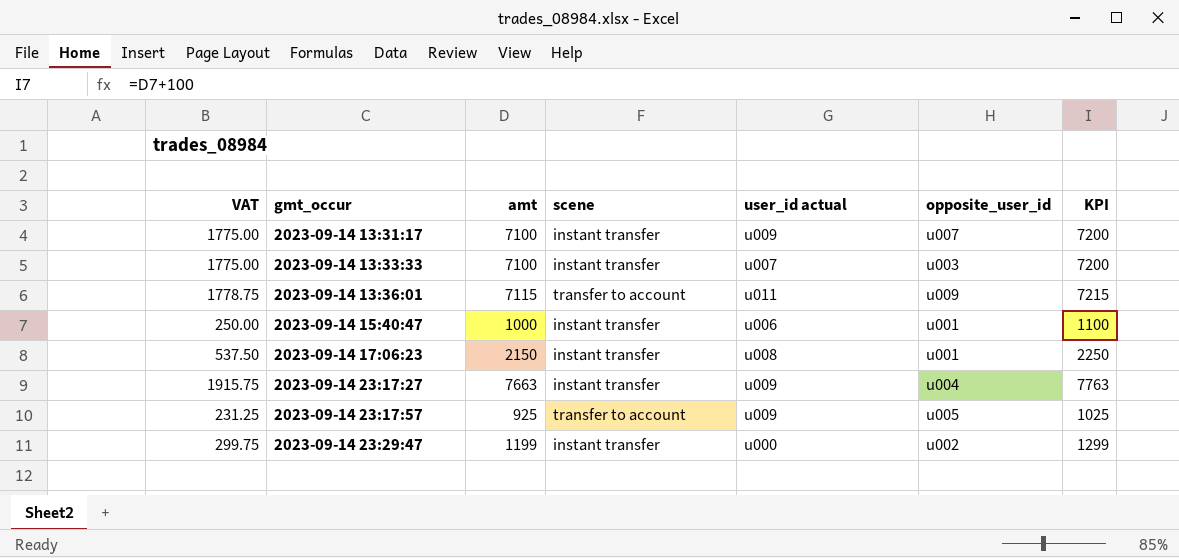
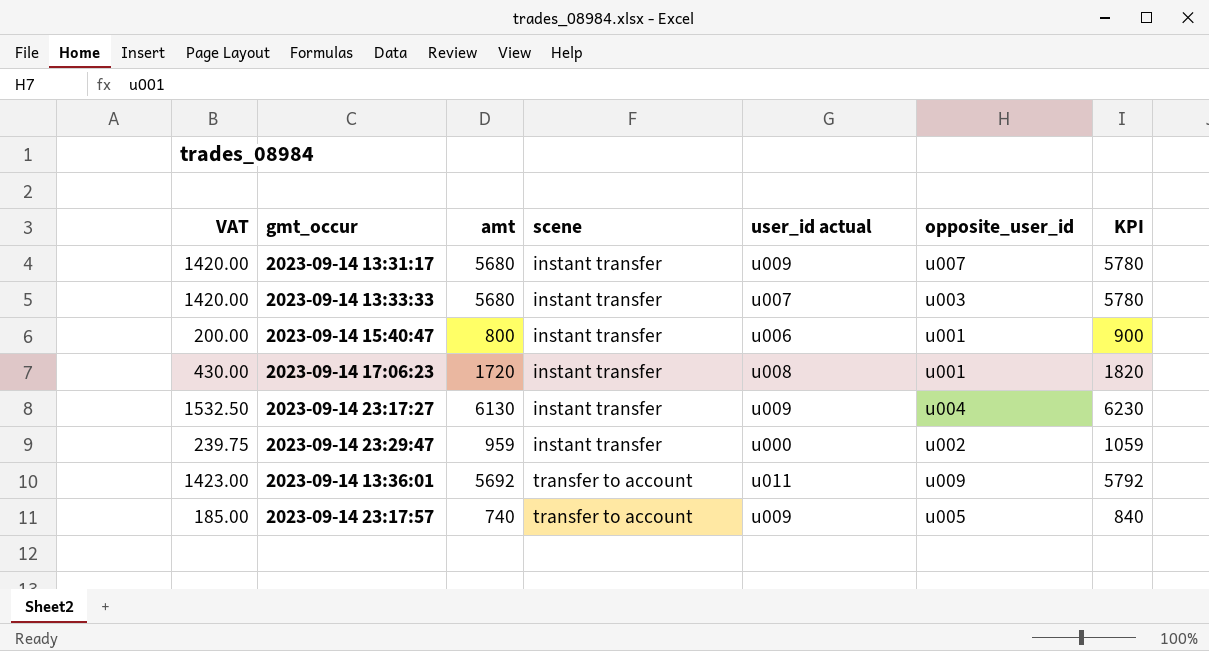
row order: gmt_occur ascending -> scene ascending
2023-09-14 13:31:17 | VAT: 1775.00 -> 1420.00
2023-09-14 13:31:17 | amt: 7100 -> 5680
2023-09-14 13:31:17 | KPI: 7200 -> 5780
2023-09-14 13:33:33 | VAT: 1775.00 -> 1420.00
2023-09-14 13:33:33 | amt: 7100 -> 5680
2023-09-14 13:33:33 | KPI: 7200 -> 5780
2023-09-14 15:40:47 | VAT: 250.00 -> 200.00
2023-09-14 15:40:47 | amt: 1000 -> 800
2023-09-14 15:40:47 | KPI: 1100 -> 900
2023-09-14 17:06:23 | VAT: 537.50 -> 430.00
2023-09-14 17:06:23 | amt: 2150 -> 1720
2023-09-14 17:06:23 | KPI: 2250 -> 1820
2023-09-14 23:17:27 | VAT: 1915.75 -> 1532.50
2023-09-14 23:17:27 | amt: 7663 -> 6130
2023-09-14 23:17:27 | KPI: 7763 -> 6230
2023-09-14 23:29:47 | VAT: 299.75 -> 239.75
2023-09-14 23:29:47 | amt: 1199 -> 959
2023-09-14 23:29:47 | KPI: 1299 -> 1059
2023-09-14 13:36:01 | VAT: 1778.75 -> 1423.00
2023-09-14 13:36:01 | amt: 7115 -> 5692
2023-09-14 13:36:01 | KPI: 7215 -> 5792
2023-09-14 23:17:57 | VAT: 231.25 -> 185.00
2023-09-14 23:17:57 | amt: 925 -> 740
2023-09-14 23:17:57 | KPI: 1025 -> 840

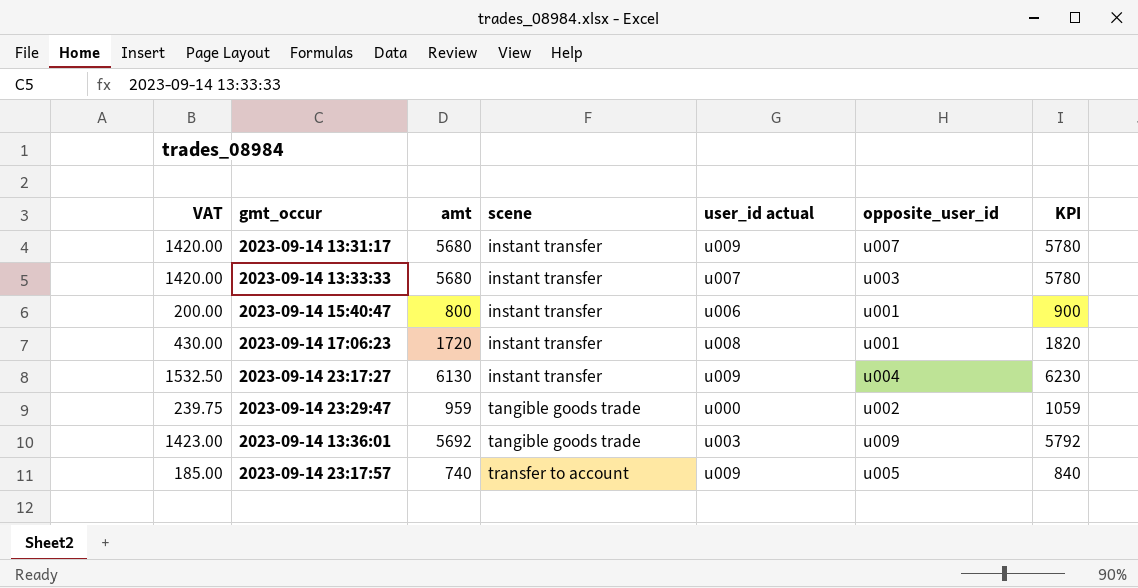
2023-09-14 23:29:47 | scene: instant transfer -> tangible goods trade
2023-09-14 13:36:01 | scene: transfer to account -> tangible goods trade
2023-09-14 13:36:01 | user_id actual: u011 -> u003

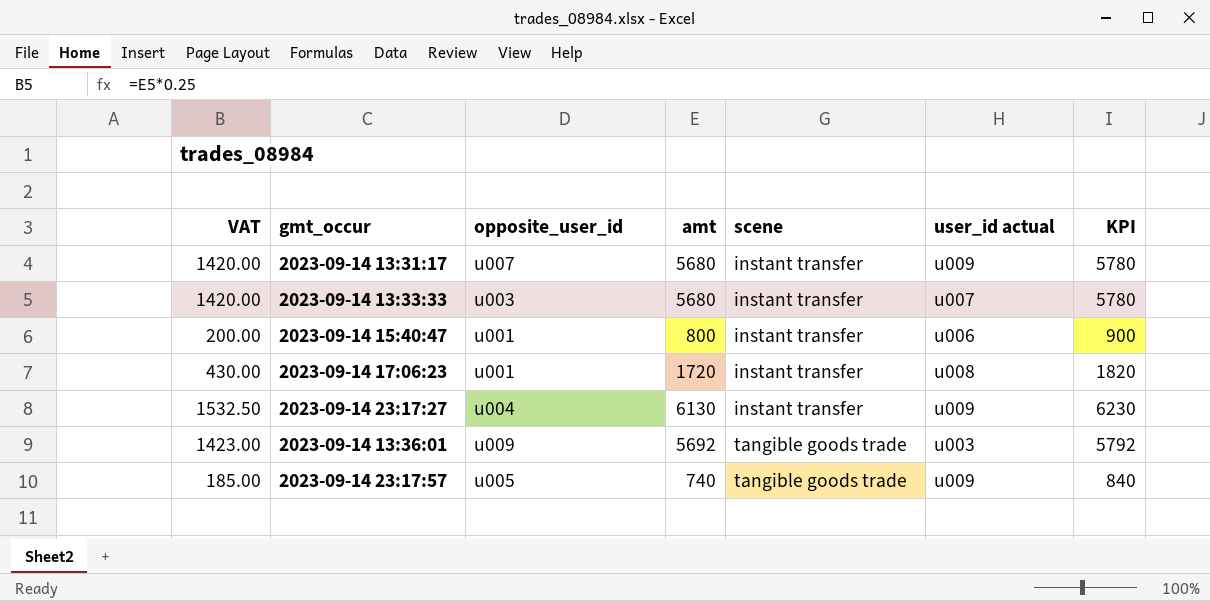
column opposite_user_id | position: 6 -> 3
row 2023-09-14 23:29:47: 239.75 | 959 | tangible goods trade | u000 | u002 | 1059 -> none
2023-09-14 23:17:57 | scene: transfer to account -> tangible goods trade

